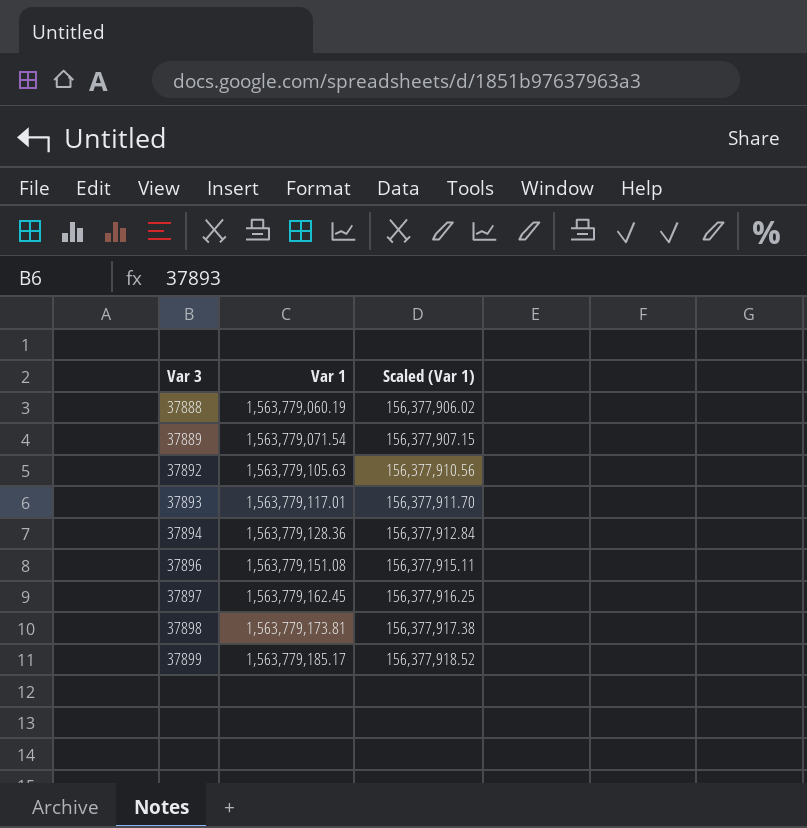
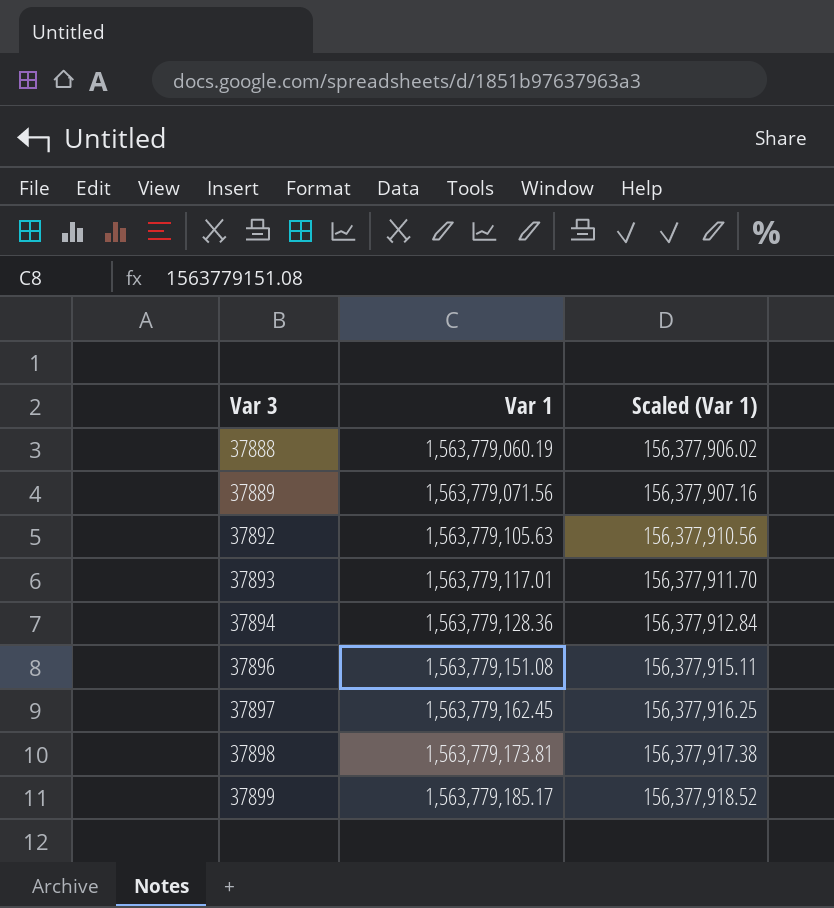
37889 | Var 1: 1,563,779,071.54 -> 1,563,779,071.56
37889 | Scaled (Var 1): 156,377,907.15 -> 156,377,907.16

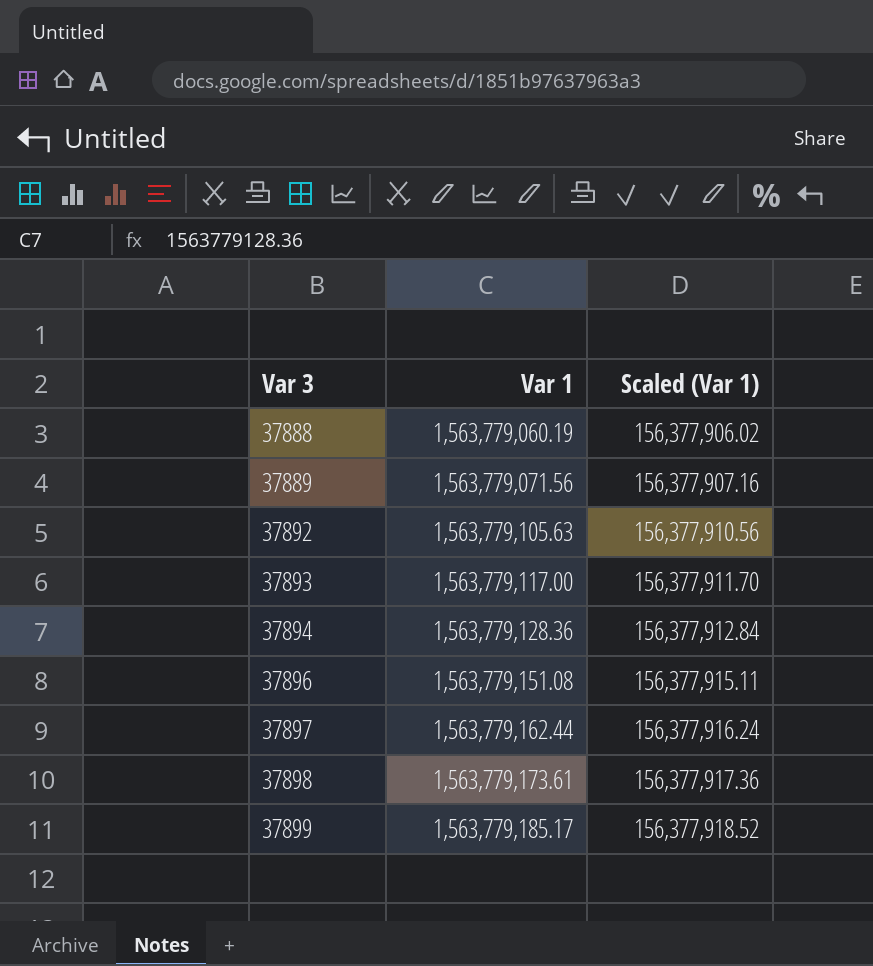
37893 | Var 1: 1,563,779,117.01 -> 1,563,779,117.00
37897 | Var 1: 1,563,779,162.45 -> 1,563,779,162.44
37897 | Scaled (Var 1): 156,377,916.25 -> 156,377,916.24
37898 | Var 1: 1,563,779,173.81 -> 1,563,779,173.61
37898 | Scaled (Var 1): 156,377,917.38 -> 156,377,917.36

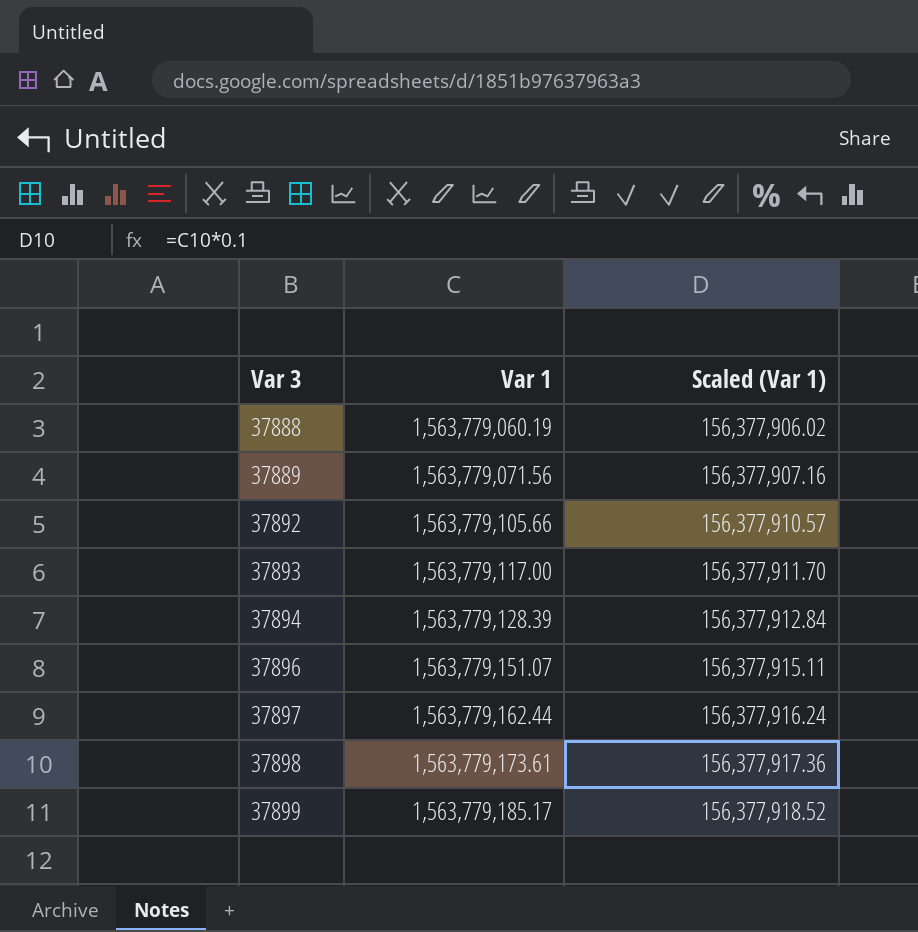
37892 | Var 1: 1,563,779,105.63 -> 1,563,779,105.66
37892 | Scaled (Var 1): 156,377,910.56 -> 156,377,910.57
37894 | Var 1: 1,563,779,128.36 -> 1,563,779,128.39
37896 | Var 1: 1,563,779,151.08 -> 1,563,779,151.07

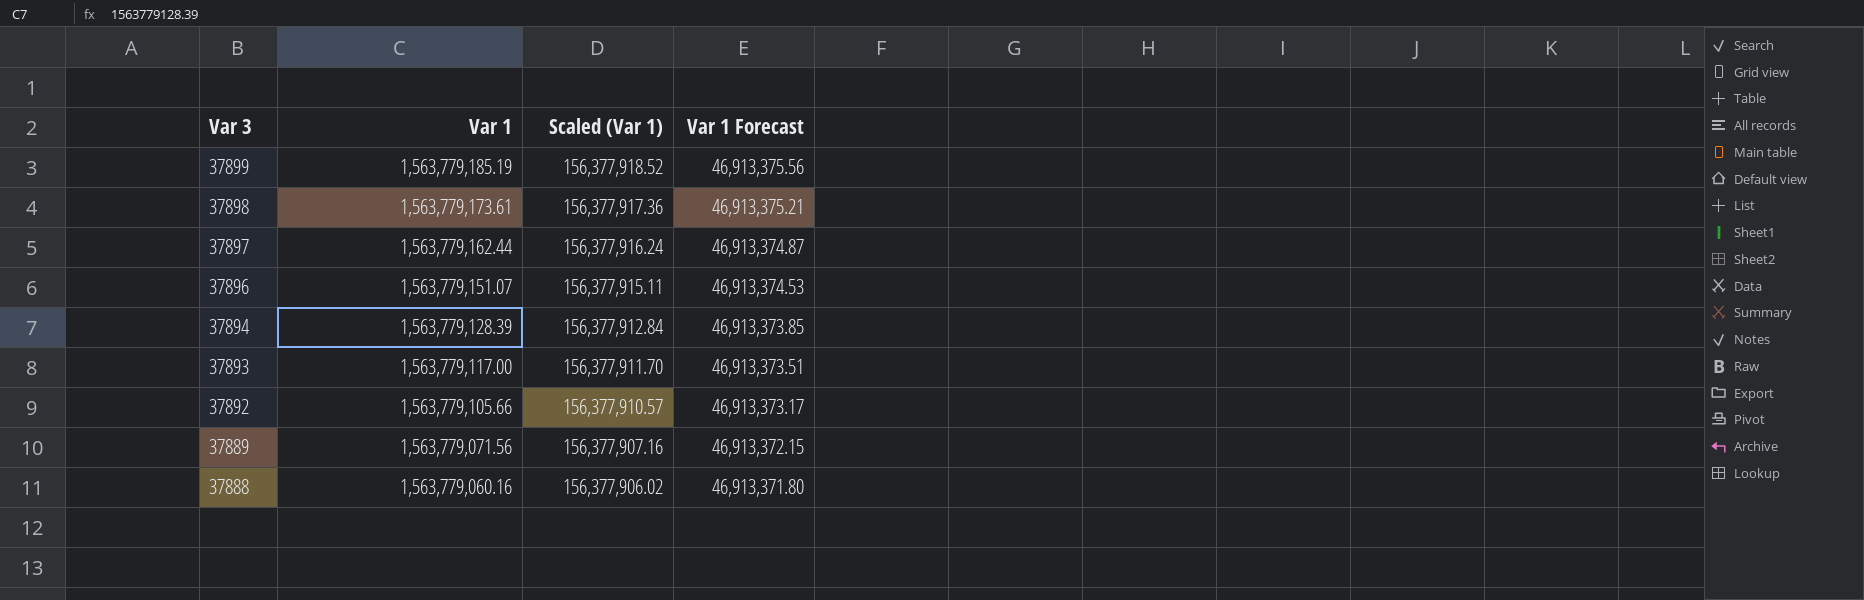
row order: Var 3 ascending -> Var 3 descending
column Var 1 Forecast | formula: none -> [Var 1] * 0.03
37899 | Var 1: 1,563,779,185.17 -> 1,563,779,185.19
37888 | Var 1: 1,563,779,060.19 -> 1,563,779,060.16

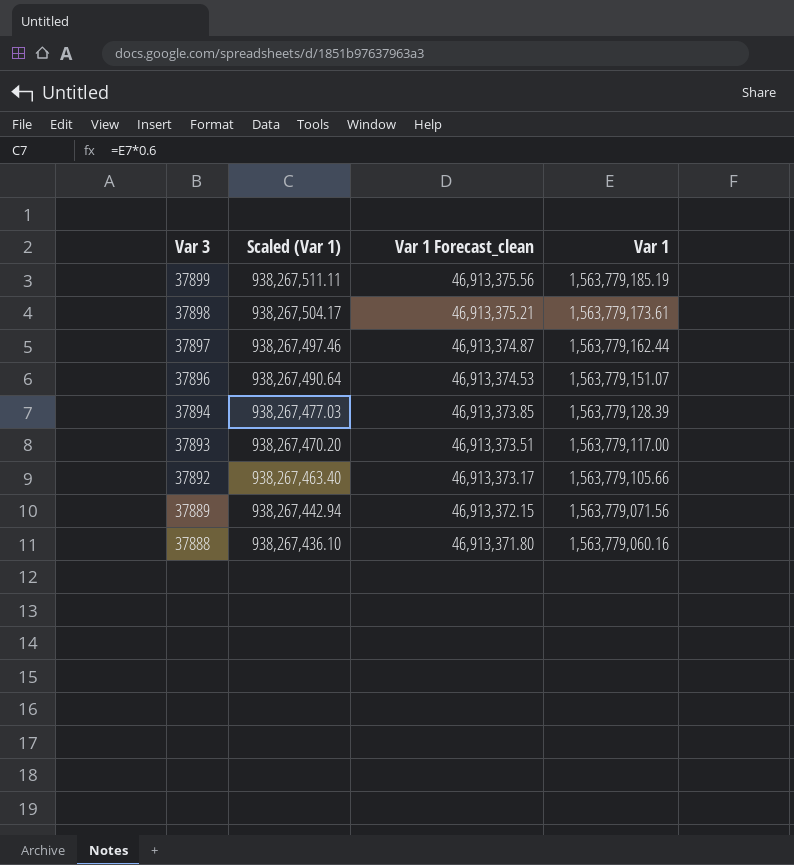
column Scaled (Var 1) | formula: [Var 1] * 0.1 -> [Var 1] * 0.6
column name: Var 1 Forecast -> Var 1 Forecast_clean
column Var 1 | position: 2 -> 4

